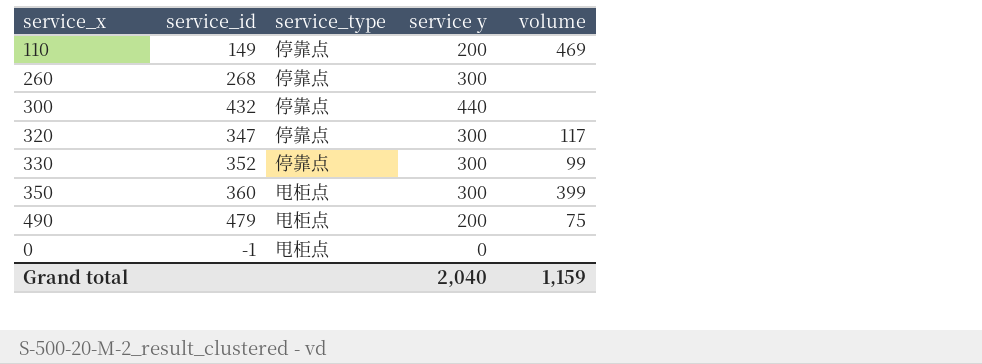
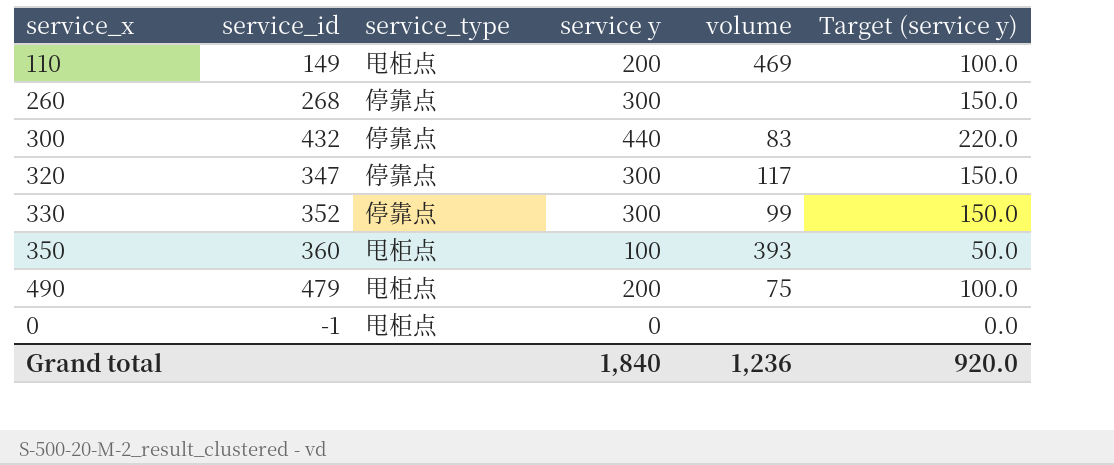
column Target (service y) | formula: none -> [service y] * 0.5
110 | service_type: 停靠点 -> 甩柜点
300 | volume: none -> 83
350 | service y: 300 -> 100
350 | volume: 399 -> 393
Grand total | service y: 2,040 -> 1,840
Grand total | volume: 1,159 -> 1,236

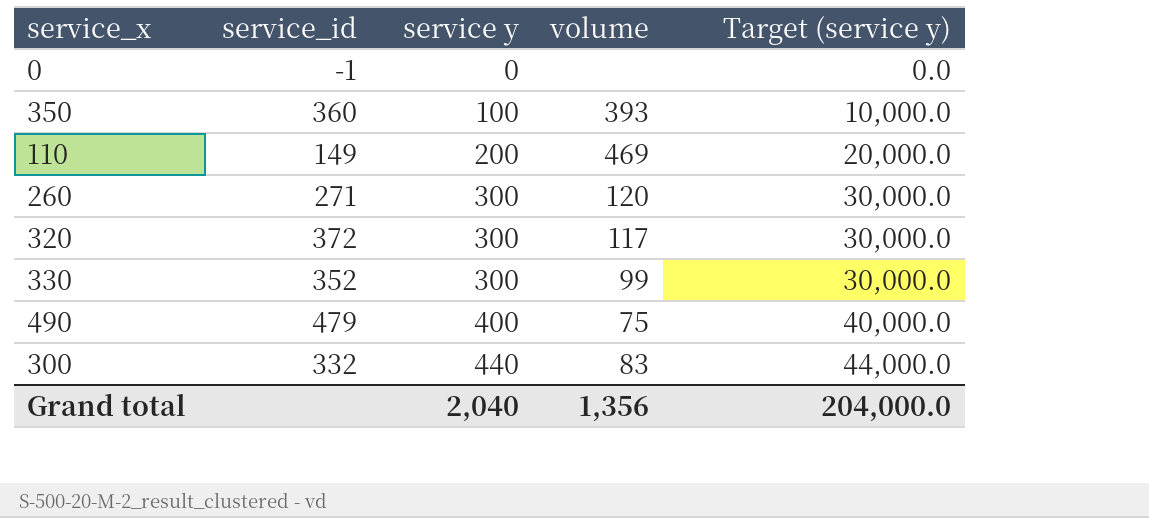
row order: none -> service y ascending
column service_type | position: 3 -> none
column Target (service y) | formula: [service y] * 0.5 -> [service y] * 100
260 | service_id: 268 -> 271
260 | volume: none -> 120
320 | service_id: 347 -> 372
490 | service y: 200 -> 400
300 | service_id: 432 -> 332
Grand total | service y: 1,840 -> 2,040
Grand total | volume: 1,236 -> 1,356
Grand total | Target (service y): 920.0 -> 204,000.0

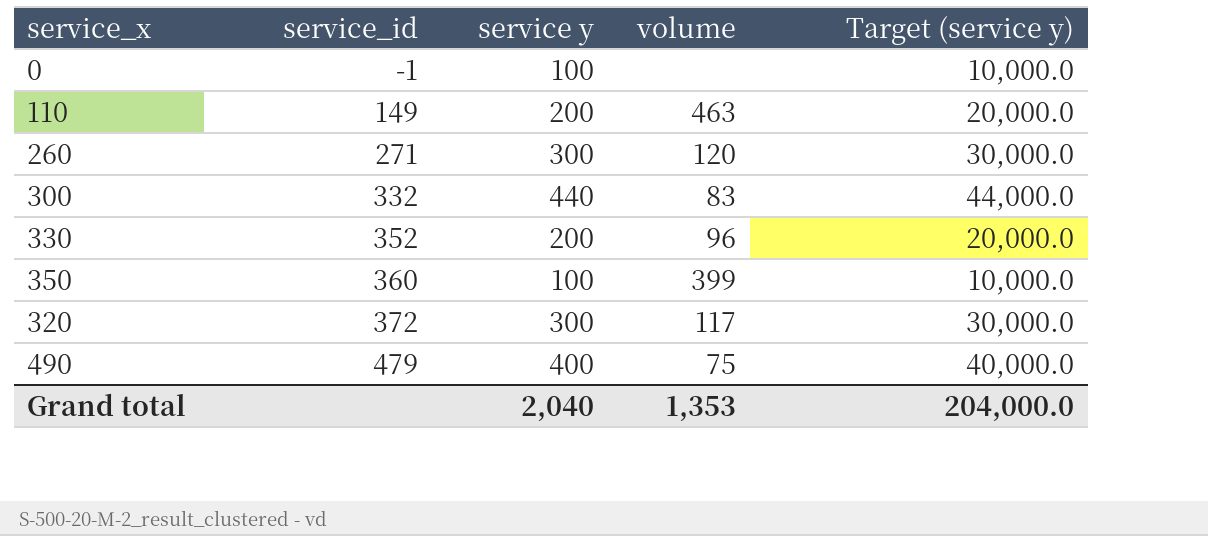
row order: service y ascending -> service_id ascending
0 | service y: 0 -> 100
0 | Target (service y): 0.0 -> 10,000.0
110 | volume: 469 -> 463
330 | service y: 300 -> 200
330 | volume: 99 -> 96
330 | Target (service y): 30,000.0 -> 20,000.0
350 | volume: 393 -> 399
Grand total | volume: 1,356 -> 1,353

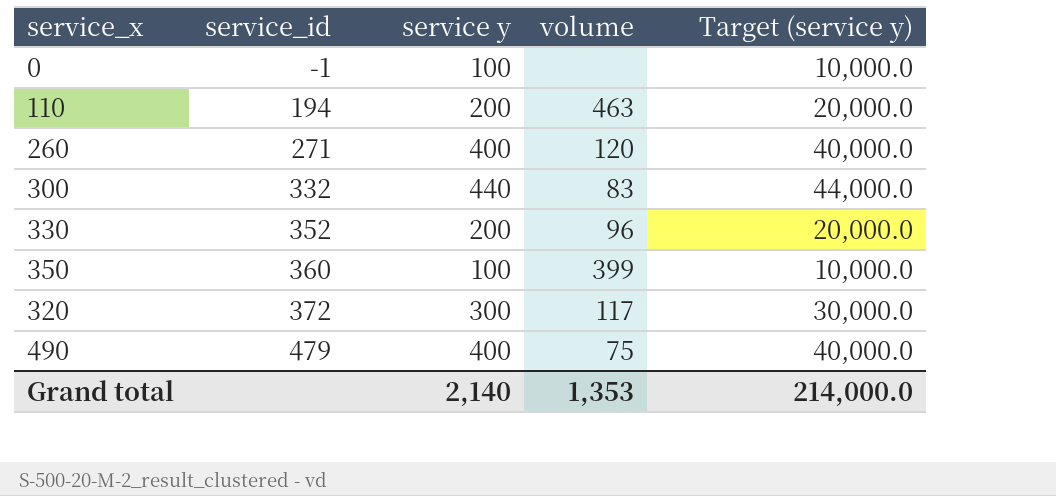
110 | service_id: 149 -> 194
260 | service y: 300 -> 400
260 | Target (service y): 30,000.0 -> 40,000.0
Grand total | service y: 2,040 -> 2,140
Grand total | Target (service y): 204,000.0 -> 214,000.0

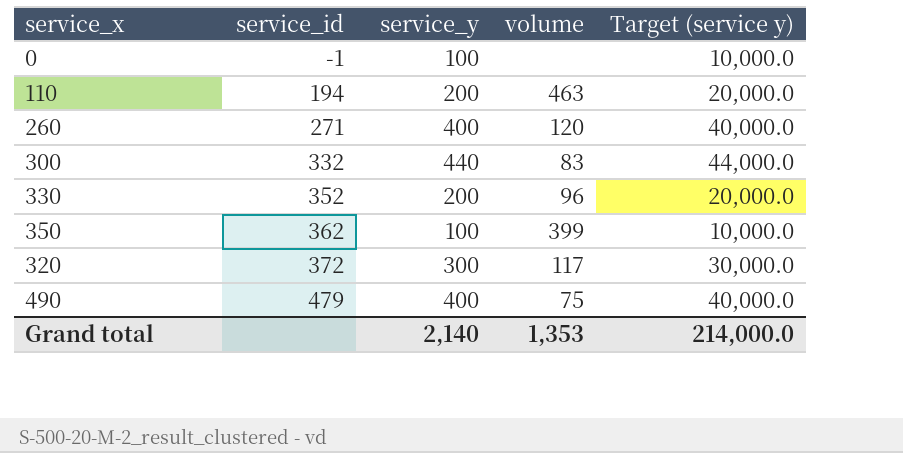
column name: service y -> service_y
350 | service_id: 360 -> 362

